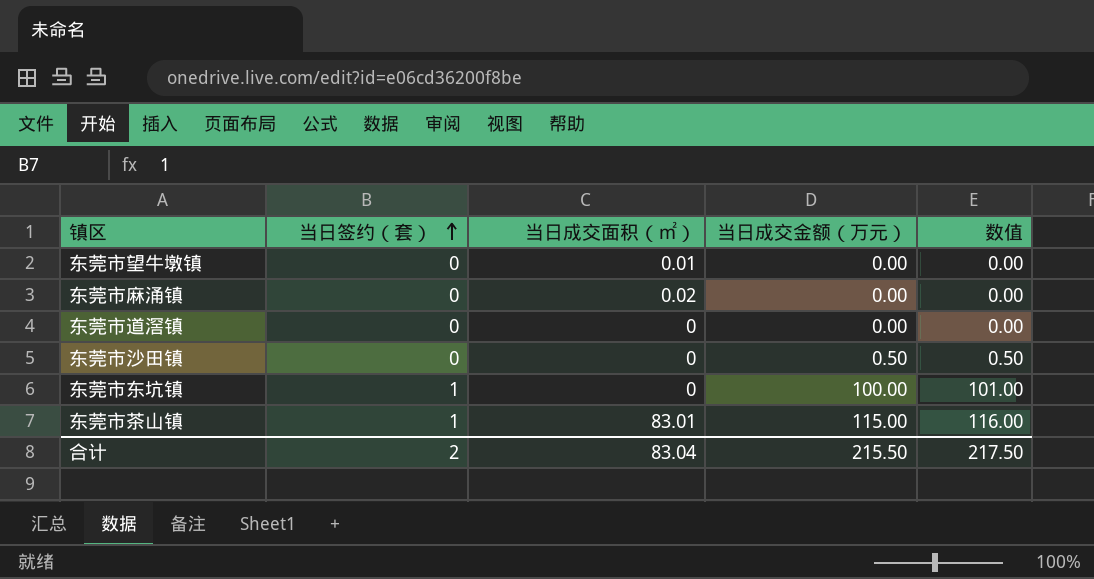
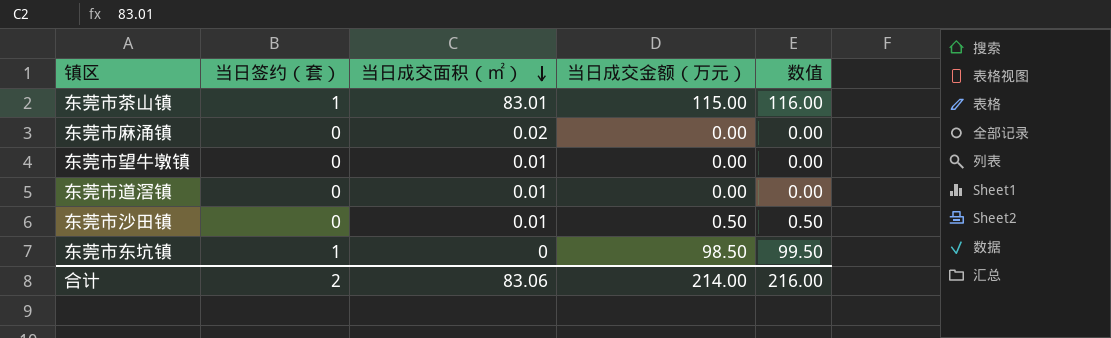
row order: 当日签约（套） ascending -> 当日成交面积（㎡） descending
东莞市道滘镇 | 当日成交面积（㎡）: 0 -> 0.01
东莞市沙田镇 | 当日成交面积（㎡）: 0 -> 0.01
东莞市东坑镇 | 当日成交金额（万元）: 100.00 -> 98.50
东莞市东坑镇 | 数值: 101.00 -> 99.50
合计 | 当日成交面积（㎡）: 83.04 -> 83.06
合计 | 当日成交金额（万元）: 215.50 -> 214.00
合计 | 数值: 217.50 -> 216.00

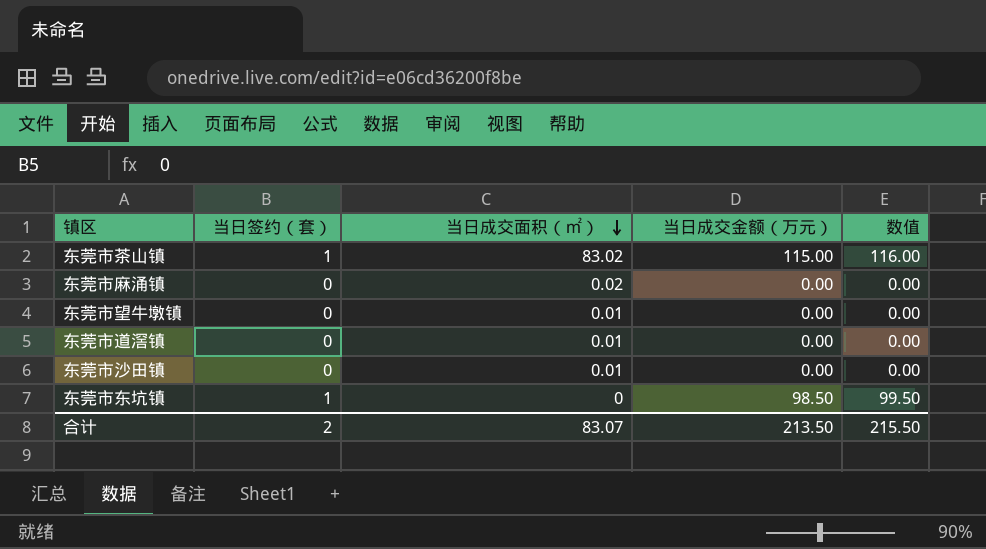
东莞市茶山镇 | 当日成交面积（㎡）: 83.01 -> 83.02
东莞市沙田镇 | 当日成交金额（万元）: 0.50 -> 0.00
东莞市沙田镇 | 数值: 0.50 -> 0.00
合计 | 当日成交面积（㎡）: 83.06 -> 83.07
合计 | 当日成交金额（万元）: 214.00 -> 213.50
合计 | 数值: 216.00 -> 215.50

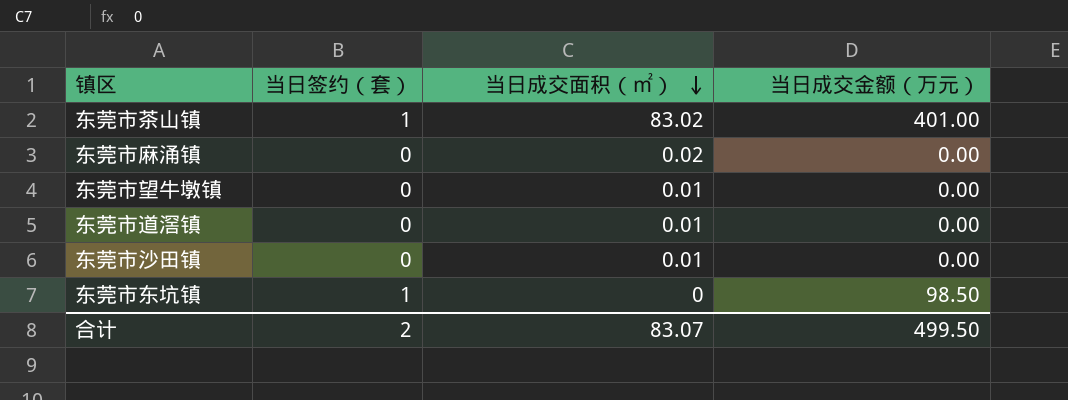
column 数值 | formula: [当日签约（套）] + [当日成交金额（万元）] -> none
东莞市茶山镇 | 当日成交金额（万元）: 115.00 -> 401.00
合计 | 当日成交金额（万元）: 213.50 -> 499.50

